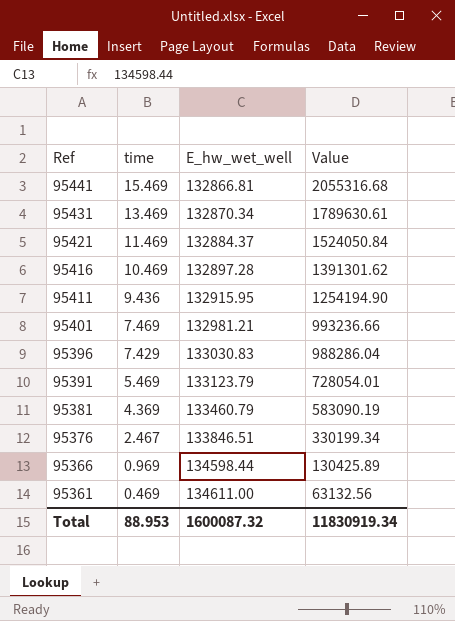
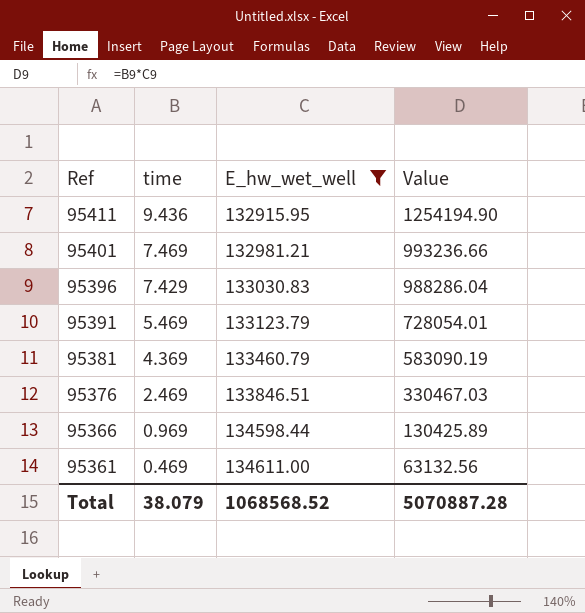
filter: none -> E_hw_wet_well >= 132915.95
95376 | time: 2.467 -> 2.469
95376 | Value: 330199.34 -> 330467.03
Total | time: 88.953 -> 38.079
Total | E_hw_wet_well: 1600087.32 -> 1068568.52
Total | Value: 11830919.34 -> 5070887.28

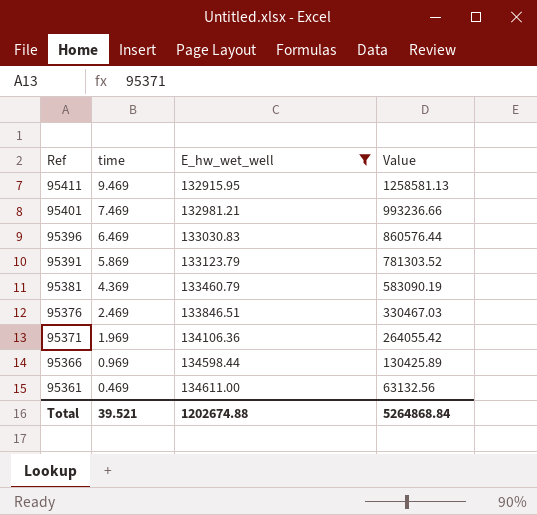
95411 | time: 9.436 -> 9.469
95411 | Value: 1254194.90 -> 1258581.13
95396 | time: 7.429 -> 6.469
95396 | Value: 988286.04 -> 860576.44
95391 | time: 5.469 -> 5.869
95391 | Value: 728054.01 -> 781303.52
row 95371: none -> 1.969 | 134106.36 | 264055.42
Total | time: 38.079 -> 39.521
Total | E_hw_wet_well: 1068568.52 -> 1202674.88
Total | Value: 5070887.28 -> 5264868.84

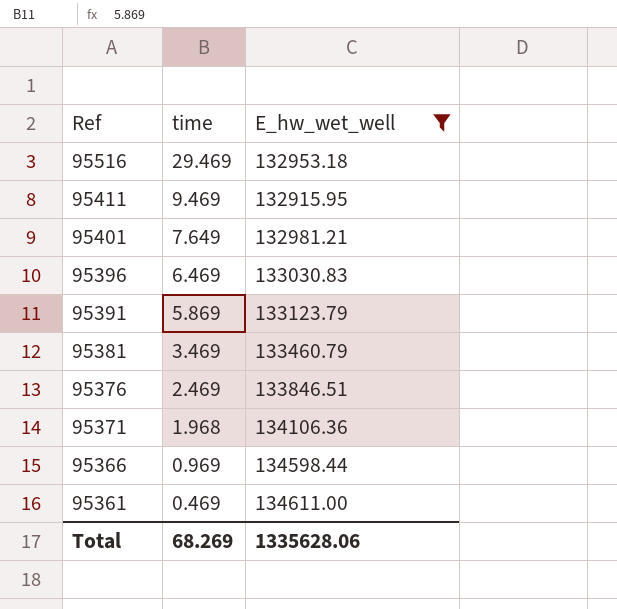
column Value | formula: [time] * [E_hw_wet_well] -> none
row 95516: none -> 29.469 | 132953.18
95401 | time: 7.469 -> 7.649
95381 | time: 4.369 -> 3.469
95371 | time: 1.969 -> 1.968
Total | time: 39.521 -> 68.269
Total | E_hw_wet_well: 1202674.88 -> 1335628.06

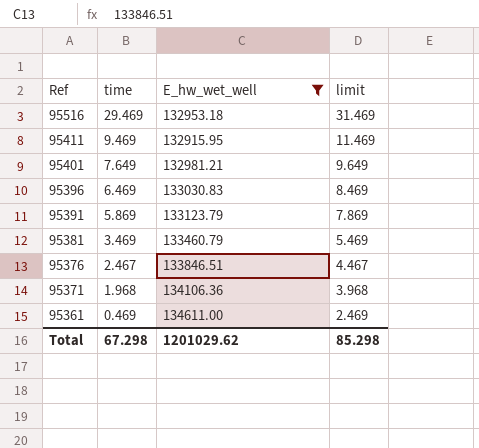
column limit | formula: none -> [time] + 2
row 95366: 0.969 | 134598.44 -> none
95376 | time: 2.469 -> 2.467
Total | time: 68.269 -> 67.298
Total | E_hw_wet_well: 1335628.06 -> 1201029.62

